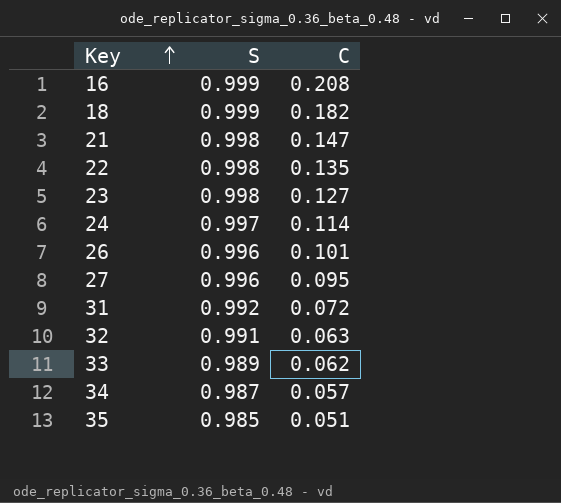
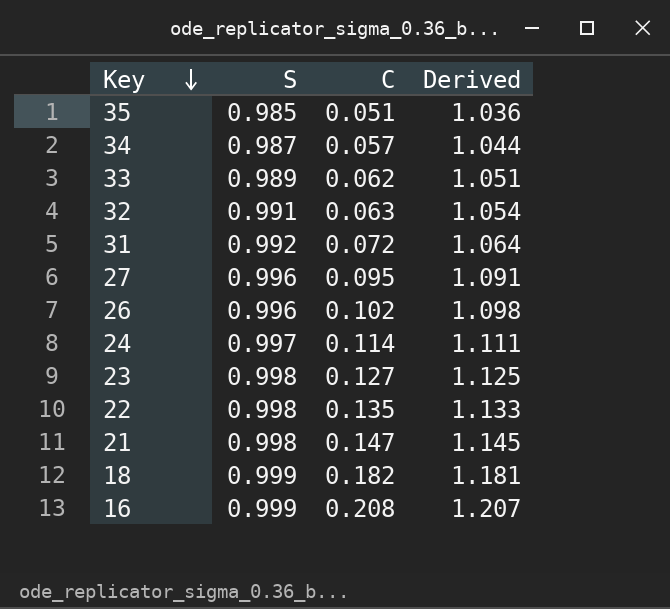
row order: Key ascending -> Key descending
column Derived | formula: none -> [S] + [C]
26 | C: 0.101 -> 0.102

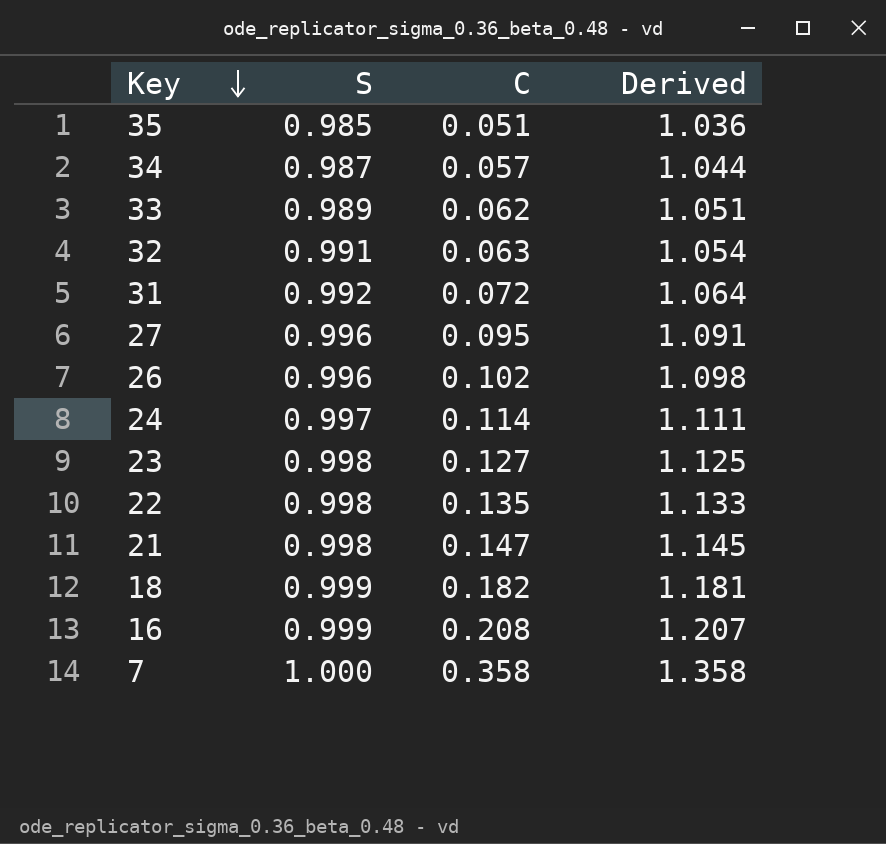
row 7: none -> 1.000 | 0.358 | 1.358

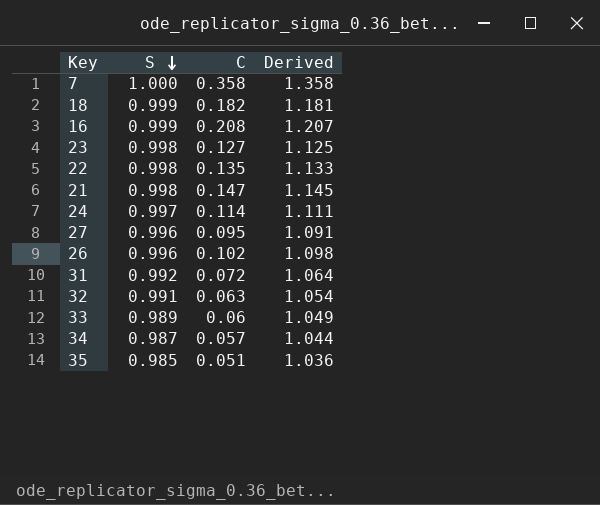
row order: Key descending -> S descending
33 | C: 0.062 -> 0.06
33 | Derived: 1.051 -> 1.049

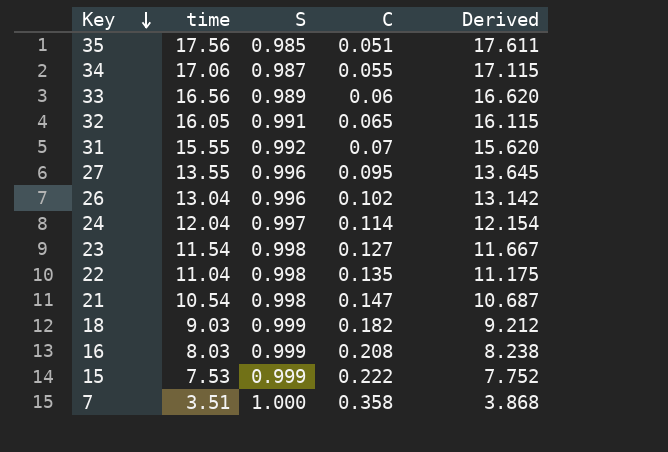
row order: S descending -> Key descending
column time | position: none -> 2
column Derived | formula: [S] + [C] -> [time] + [C]
34 | C: 0.057 -> 0.055
32 | C: 0.063 -> 0.065
31 | C: 0.072 -> 0.07
row 15: none -> 7.53 | 0.999 | 0.222 | 7.752

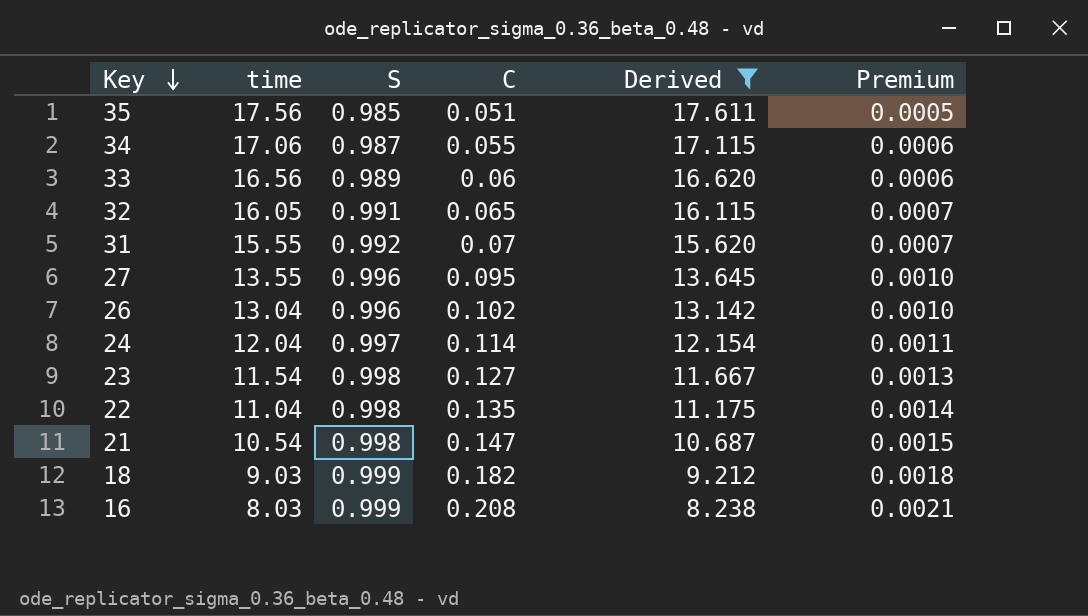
filter: none -> Derived >= 8.238
column Premium | formula: none -> [C] * 0.01

